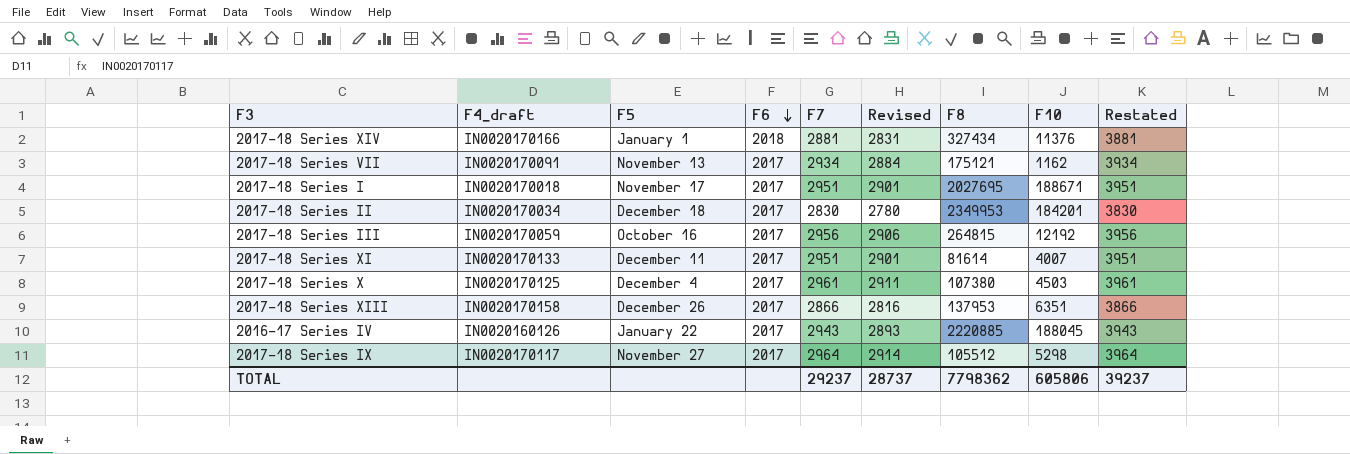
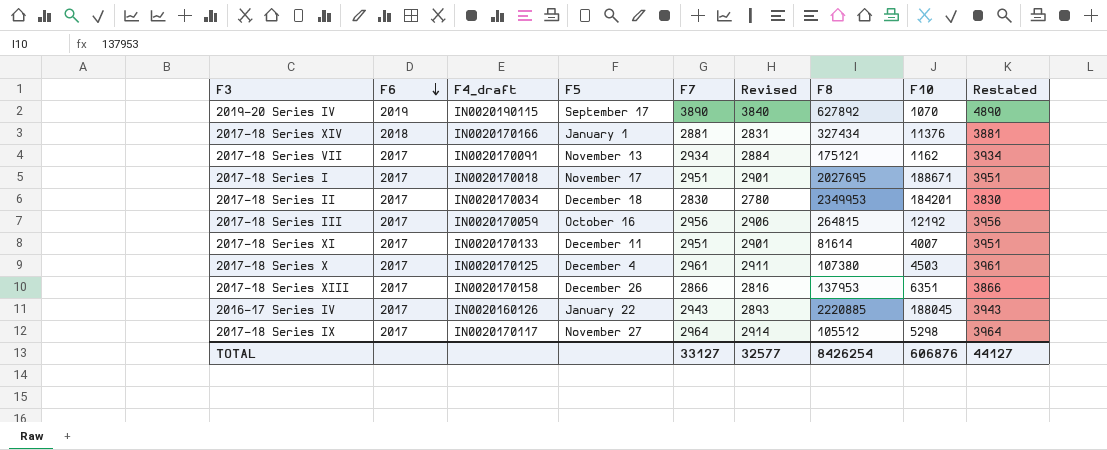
column F6 | position: 4 -> 2
row 2019-20 Series IV: none -> 2019 | IN0020190115 | September 17 | 3890 | 3840 | 627892 | 1070 | 4890
TOTAL | F7: 29237 -> 33127
TOTAL | Revised: 28737 -> 32577
TOTAL | F8: 7798362 -> 8426254
TOTAL | F10: 605806 -> 606876
TOTAL | Restated: 39237 -> 44127

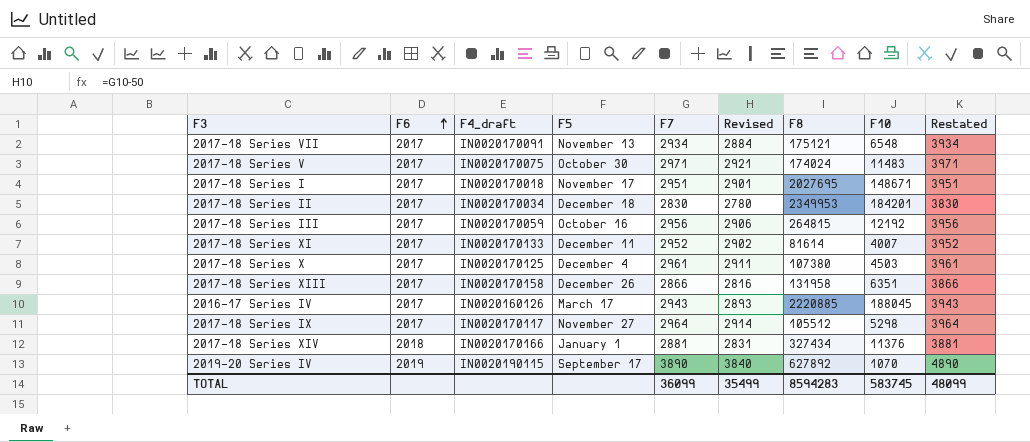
row order: F6 descending -> F6 ascending
2017-18 Series VII | F10: 1162 -> 6548
row 2017-18 Series V: none -> 2017 | IN0020170075 | October 30 | 2971 | 2921 | 174024 | 11483 | 3971
2017-18 Series I | F10: 188671 -> 148671
2017-18 Series XI | F7: 2951 -> 2952
2017-18 Series XI | Revised: 2901 -> 2902
2017-18 Series XI | Restated: 3951 -> 3952
2017-18 Series XIII | F8: 137953 -> 131958
2016-17 Series IV | F5: January 22 -> March 17
TOTAL | F7: 33127 -> 36099
TOTAL | Revised: 32577 -> 35499
TOTAL | F8: 8426254 -> 8594283
TOTAL | F10: 606876 -> 583745
TOTAL | Restated: 44127 -> 48099

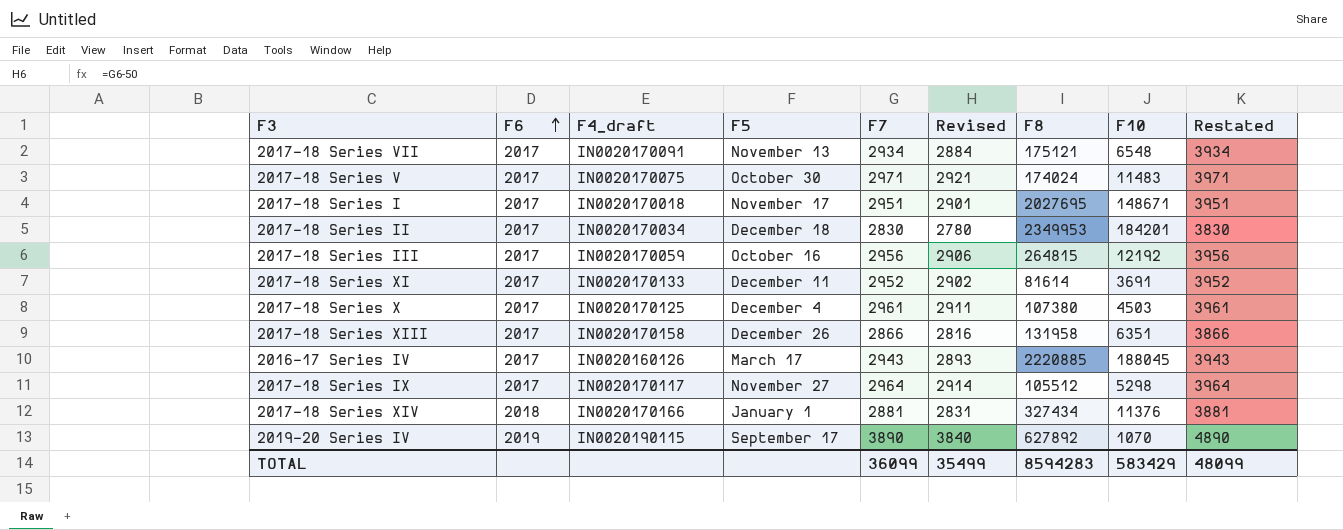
2017-18 Series XI | F10: 4007 -> 3691
TOTAL | F10: 583745 -> 583429

